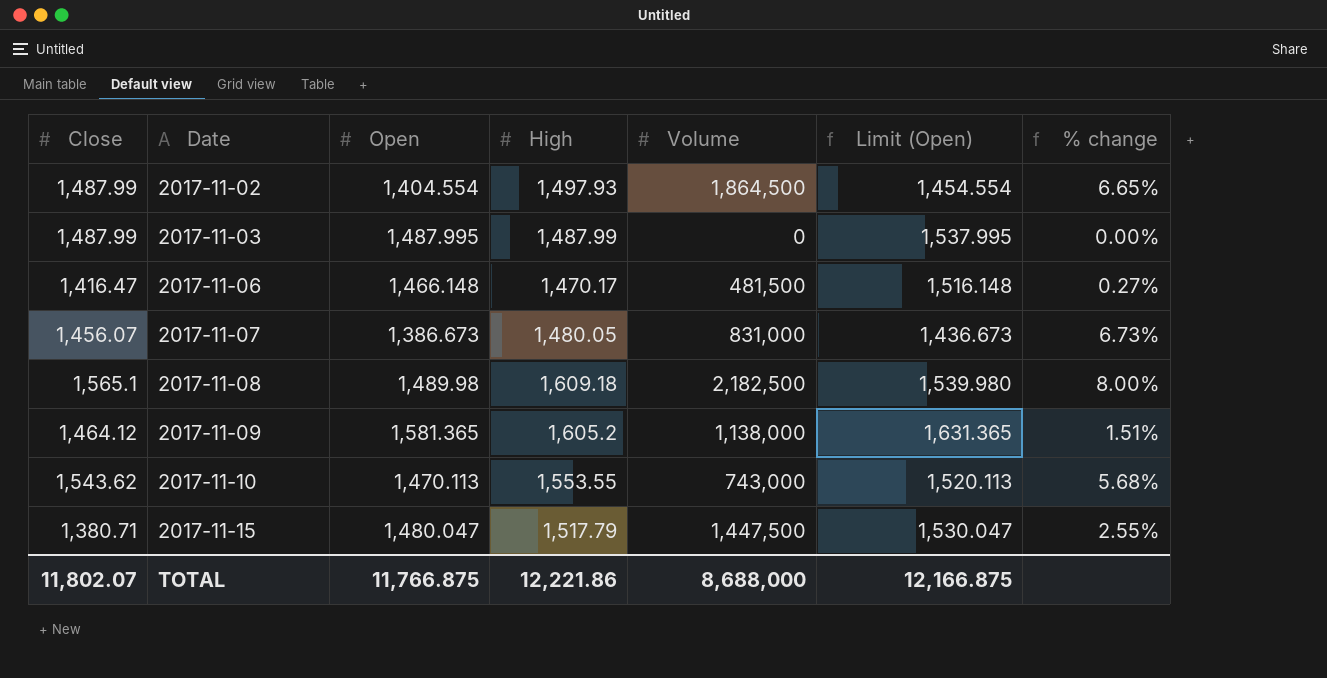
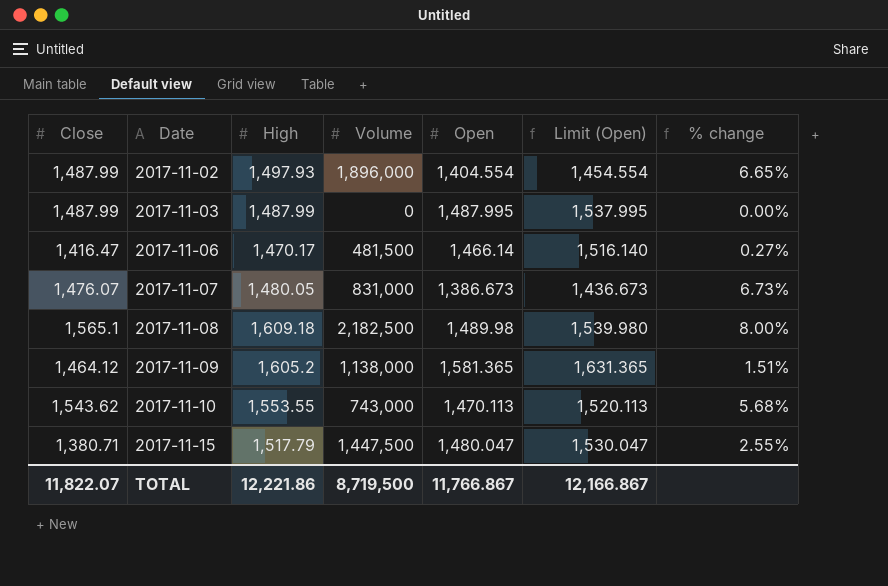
column Open | position: 3 -> 5
2017-11-02 | Volume: 1,864,500 -> 1,896,000
2017-11-06 | Open: 1,466.148 -> 1,466.14
2017-11-06 | Limit (Open): 1,516.148 -> 1,516.140
2017-11-07 | Close: 1,456.07 -> 1,476.07
TOTAL | Close: 11,802.07 -> 11,822.07
TOTAL | Volume: 8,688,000 -> 8,719,500
TOTAL | Open: 11,766.875 -> 11,766.867
TOTAL | Limit (Open): 12,166.875 -> 12,166.867

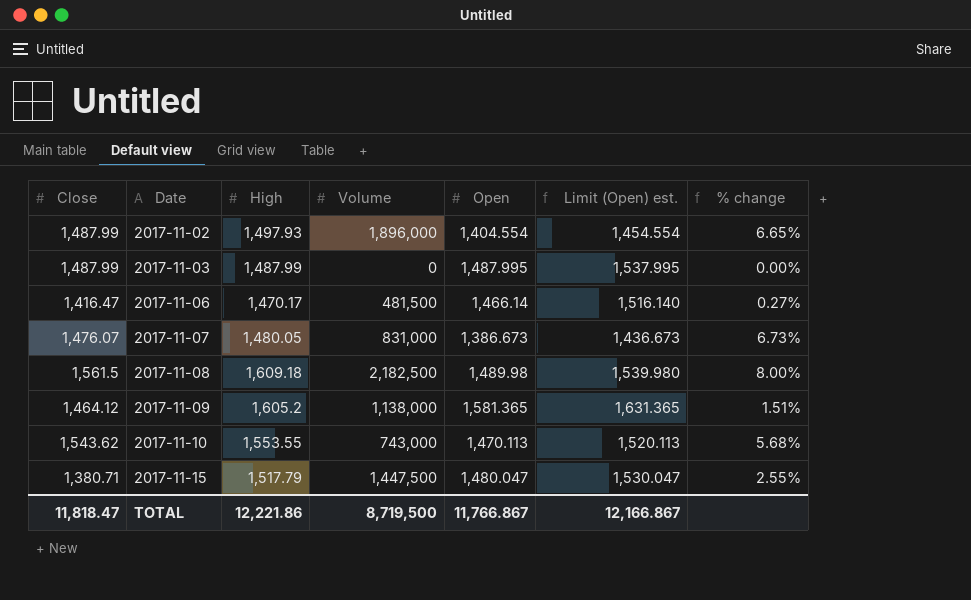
column name: Limit (Open) -> Limit (Open) est.
2017-11-08 | Close: 1,565.1 -> 1,561.5
TOTAL | Close: 11,822.07 -> 11,818.47

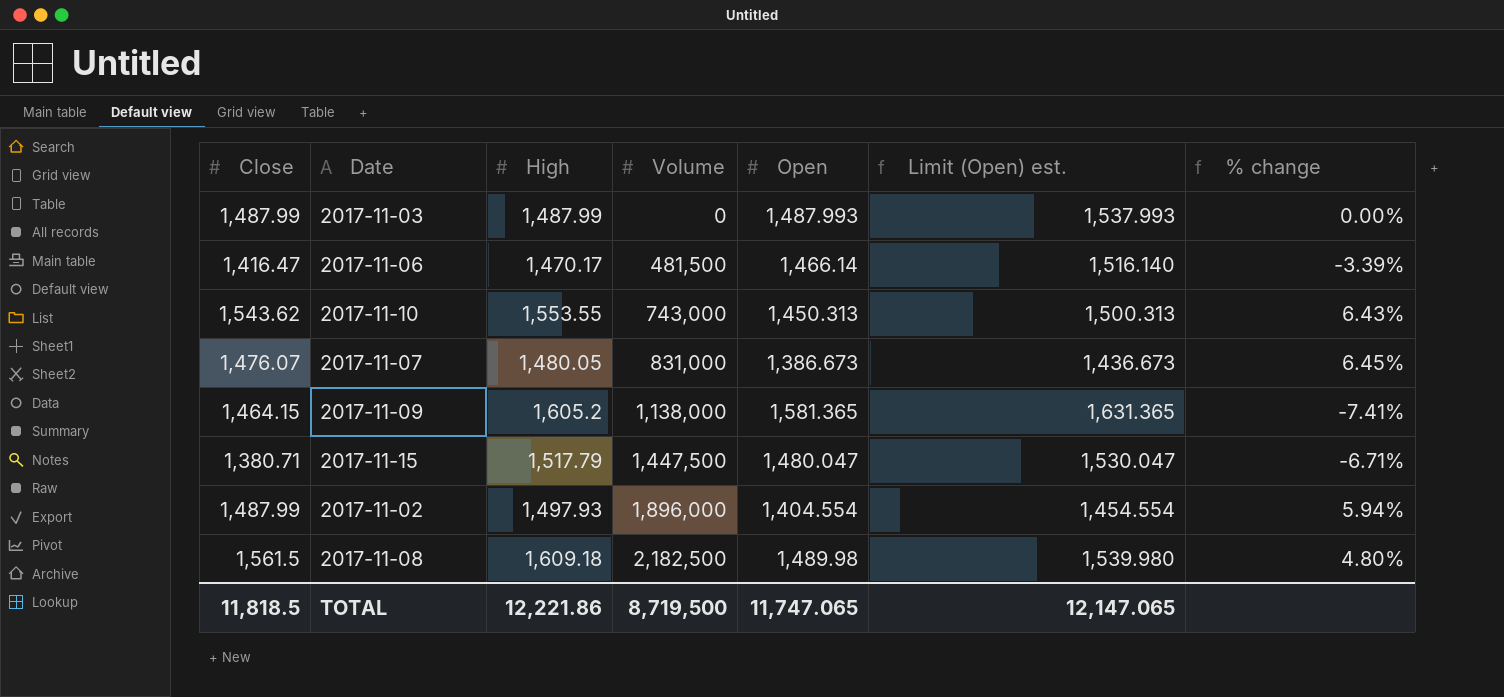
row order: Date ascending -> Volume ascending
column % change | formula: ([High] - [Open]) / [Open] -> ([Close] - [Open]) / [Open]
2017-11-03 | Open: 1,487.995 -> 1,487.993
2017-11-03 | Limit (Open) est.: 1,537.995 -> 1,537.993
2017-11-10 | Open: 1,470.113 -> 1,450.313
2017-11-10 | Limit (Open) est.: 1,520.113 -> 1,500.313
2017-11-09 | Close: 1,464.12 -> 1,464.15
TOTAL | Close: 11,818.47 -> 11,818.5
TOTAL | Open: 11,766.867 -> 11,747.065
TOTAL | Limit (Open) est.: 12,166.867 -> 12,147.065

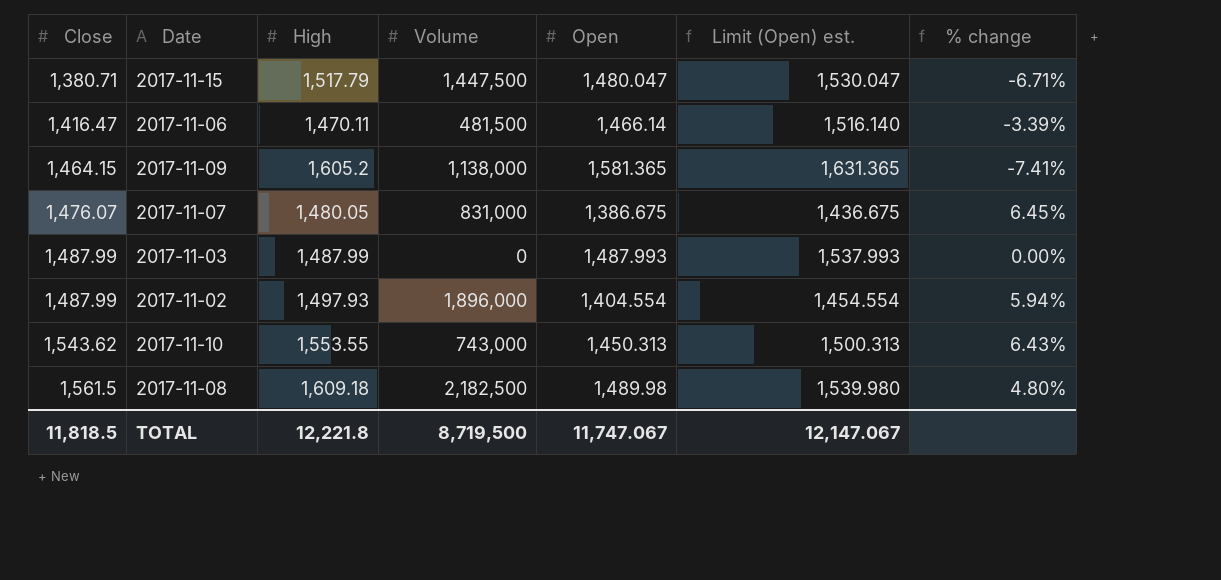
row order: Volume ascending -> Close ascending
2017-11-06 | High: 1,470.17 -> 1,470.11
2017-11-07 | Open: 1,386.673 -> 1,386.675
2017-11-07 | Limit (Open) est.: 1,436.673 -> 1,436.675
TOTAL | High: 12,221.86 -> 12,221.8
TOTAL | Open: 11,747.065 -> 11,747.067
TOTAL | Limit (Open) est.: 12,147.065 -> 12,147.067

